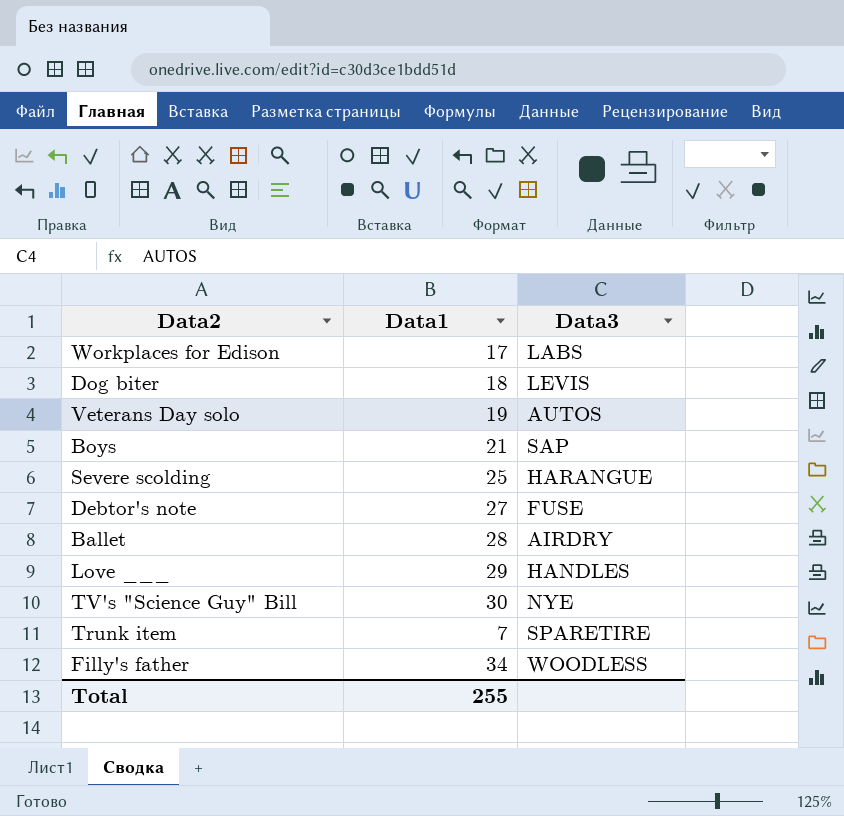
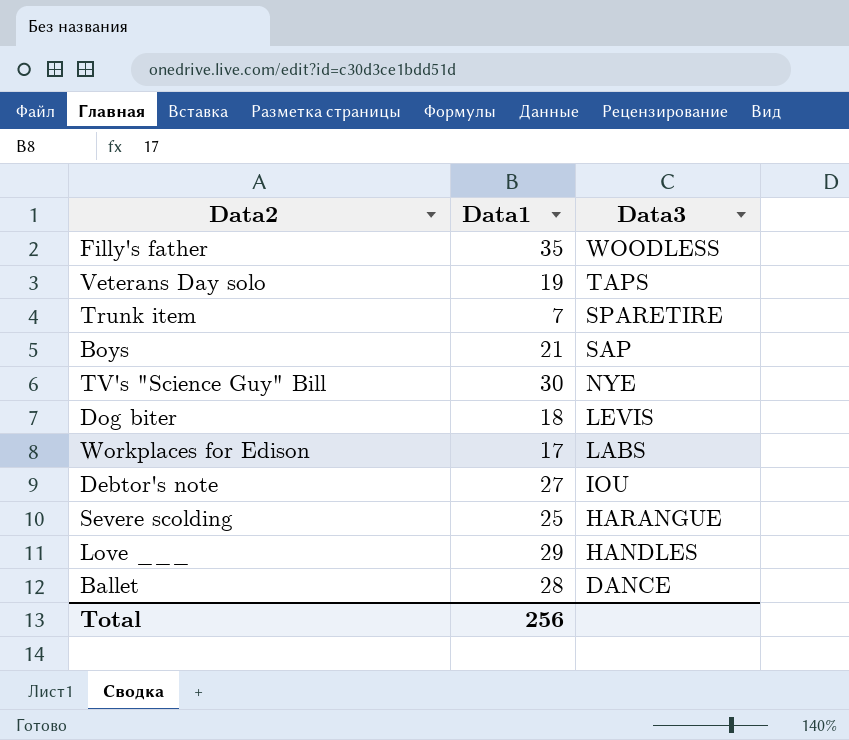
row order: none -> Data3 descending
Filly's father | Data1: 34 -> 35
Veterans Day solo | Data3: AUTOS -> TAPS
Debtor's note | Data3: FUSE -> IOU
Ballet | Data3: AIRDRY -> DANCE
Total | Data1: 255 -> 256

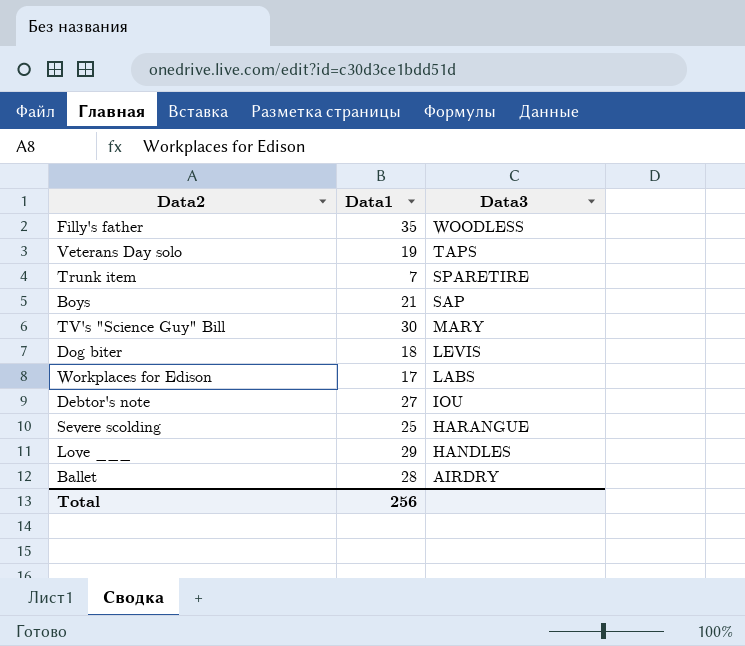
TV's "Science Guy" Bill | Data3: NYE -> MARY
Ballet | Data3: DANCE -> AIRDRY

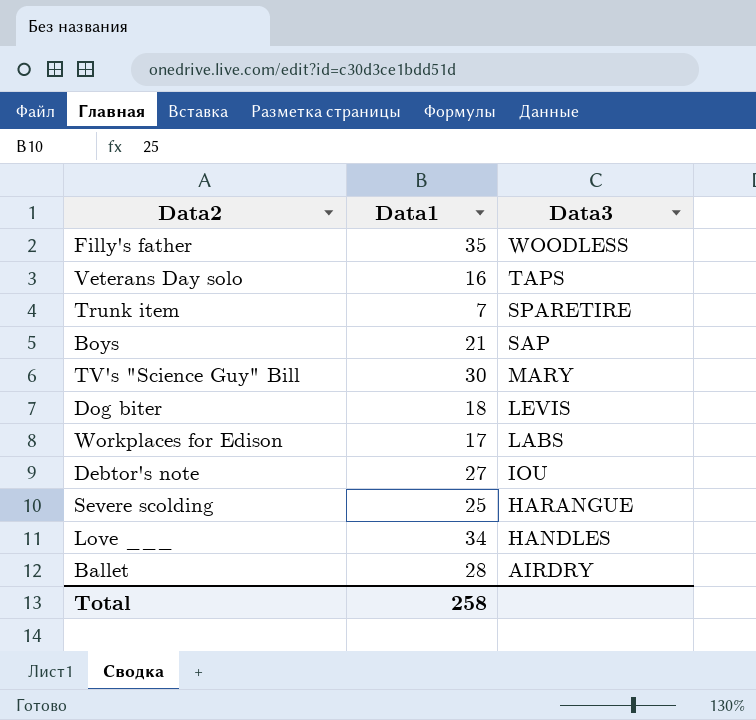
Veterans Day solo | Data1: 19 -> 16
Love ___ | Data1: 29 -> 34
Total | Data1: 256 -> 258

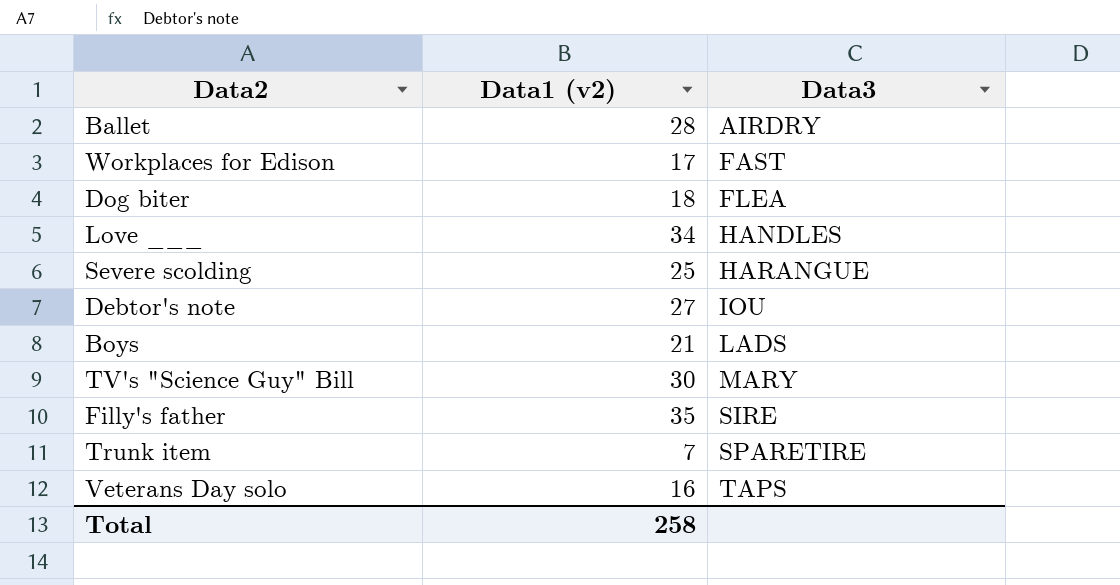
row order: Data3 descending -> Data3 ascending
column name: Data1 -> Data1 (v2)
Workplaces for Edison | Data3: LABS -> FAST
Dog biter | Data3: LEVIS -> FLEA
Boys | Data3: SAP -> LADS
Filly's father | Data3: WOODLESS -> SIRE

